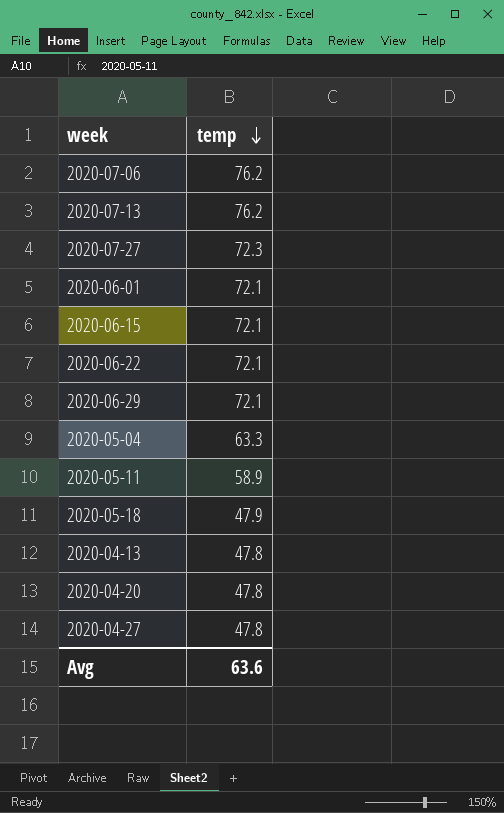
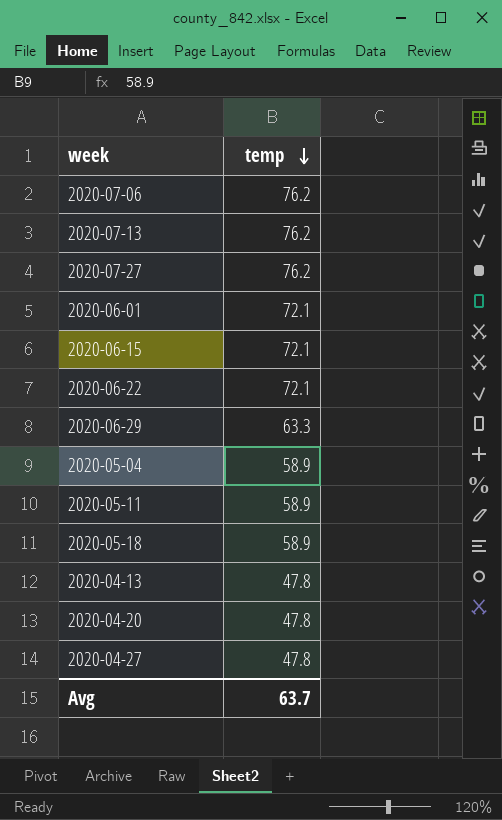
2020-07-27 | temp: 72.3 -> 76.2
2020-06-29 | temp: 72.1 -> 63.3
2020-05-04 | temp: 63.3 -> 58.9
2020-05-18 | temp: 47.9 -> 58.9
Avg | temp: 63.6 -> 63.7

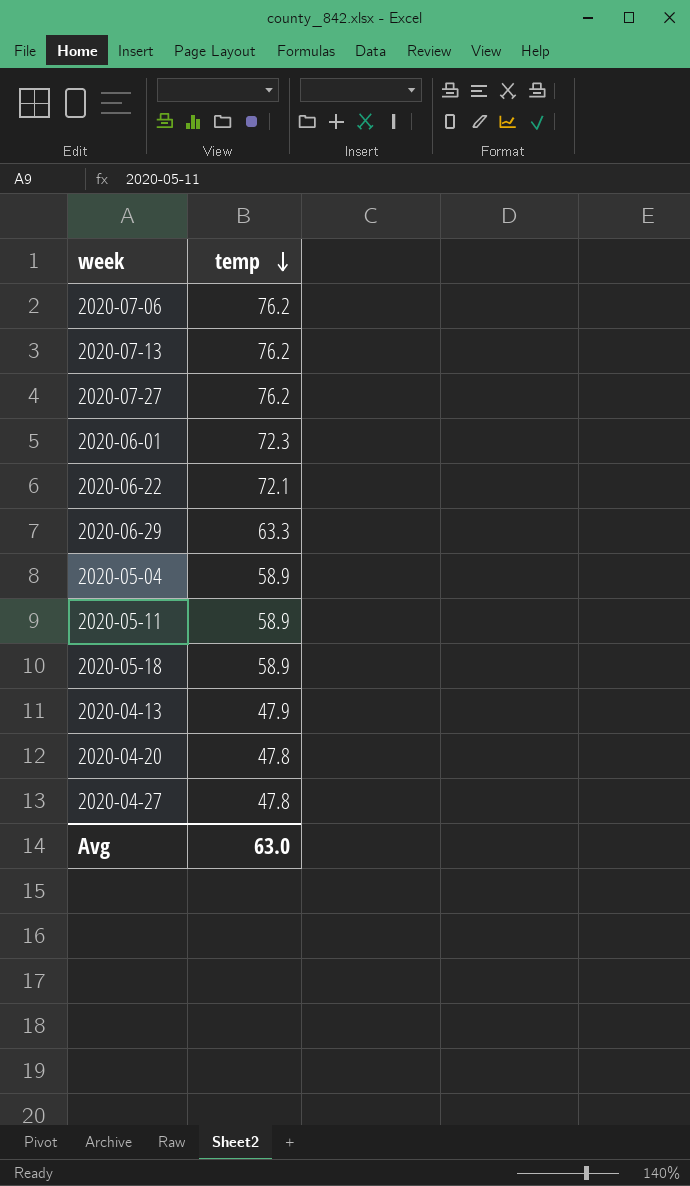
row 2020-06-15: 72.1 -> none
2020-06-01 | temp: 72.1 -> 72.3
2020-04-13 | temp: 47.8 -> 47.9
Avg | temp: 63.7 -> 63.0

